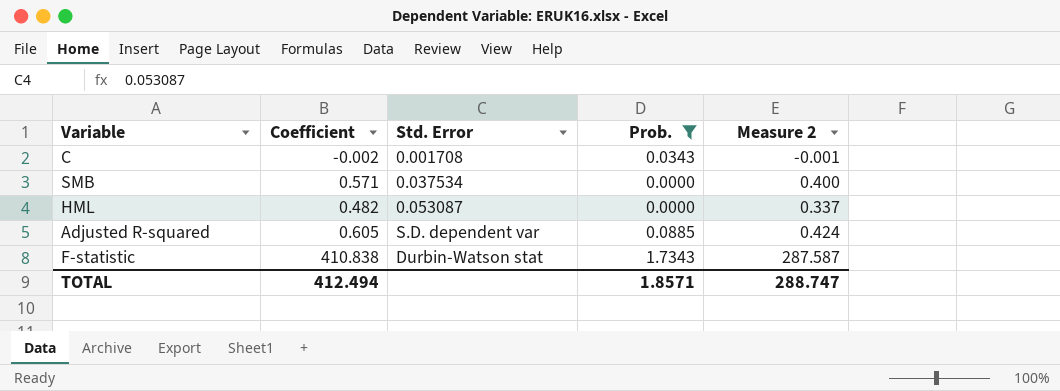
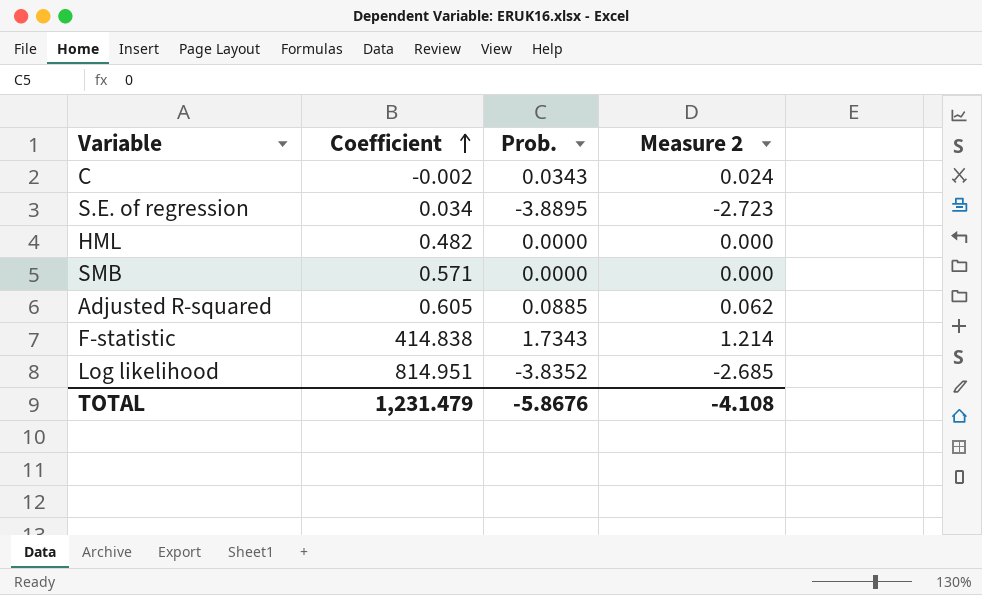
filter: Prob. >= 0.0000 -> none
row order: none -> Coefficient ascending
column Std. Error | position: 3 -> none
column Measure 2 | formula: [Coefficient] * 0.7 -> [Prob.] * 0.7
F-statistic | Coefficient: 410.838 -> 414.838
TOTAL | Coefficient: 412.494 -> 1,231.479
TOTAL | Prob.: 1.8571 -> -5.8676
TOTAL | Measure 2: 288.747 -> -4.108

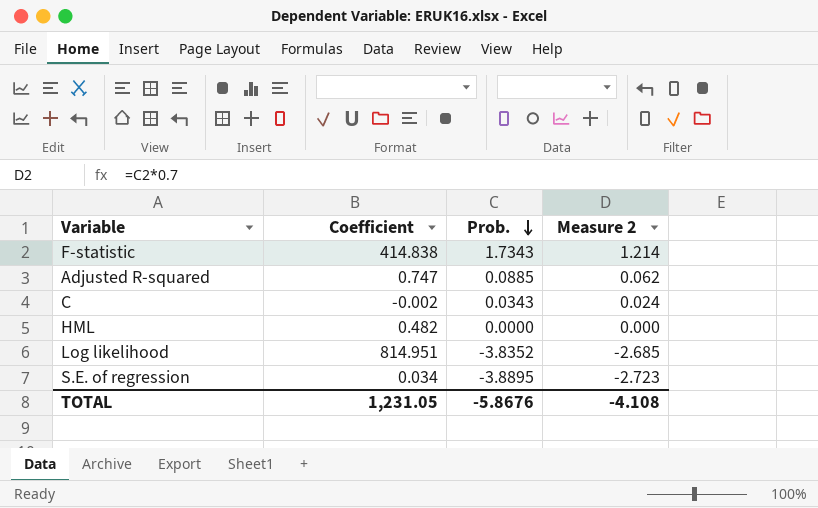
row order: Coefficient ascending -> Prob. descending
row SMB: 0.571 | 0.0000 | 0.000 -> none
Adjusted R-squared | Coefficient: 0.605 -> 0.747
TOTAL | Coefficient: 1,231.479 -> 1,231.05

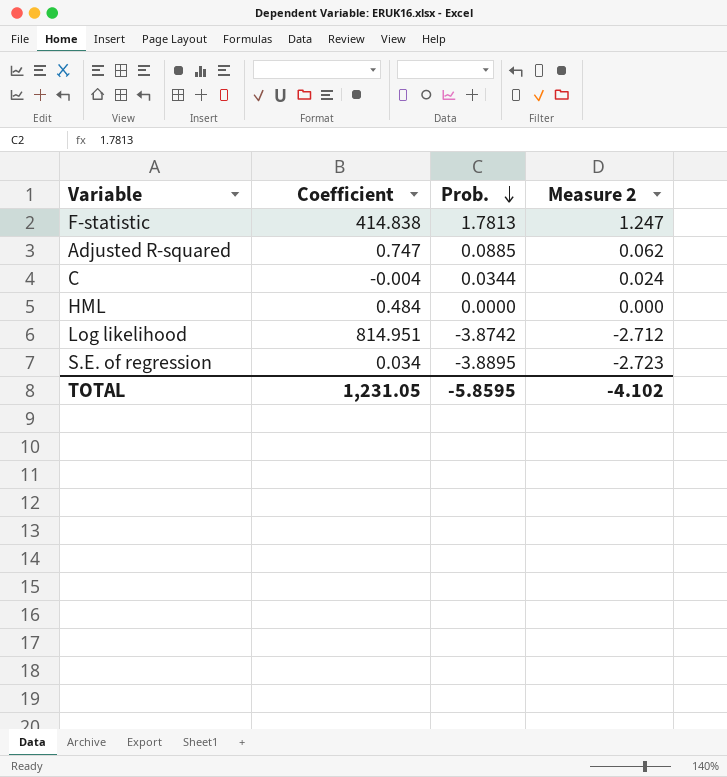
F-statistic | Prob.: 1.7343 -> 1.7813
F-statistic | Measure 2: 1.214 -> 1.247
C | Coefficient: -0.002 -> -0.004
C | Prob.: 0.0343 -> 0.0344
HML | Coefficient: 0.482 -> 0.484
Log likelihood | Prob.: -3.8352 -> -3.8742
Log likelihood | Measure 2: -2.685 -> -2.712
TOTAL | Prob.: -5.8676 -> -5.8595
TOTAL | Measure 2: -4.108 -> -4.102

